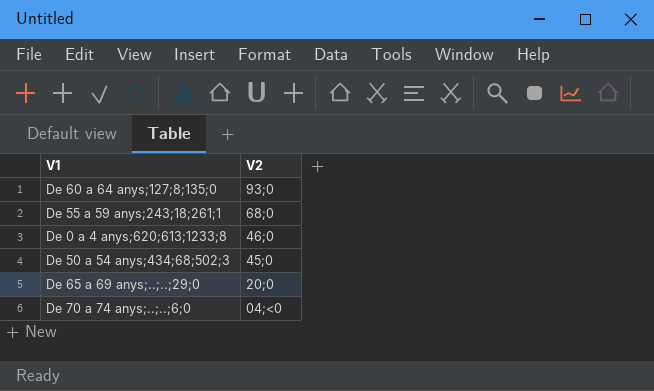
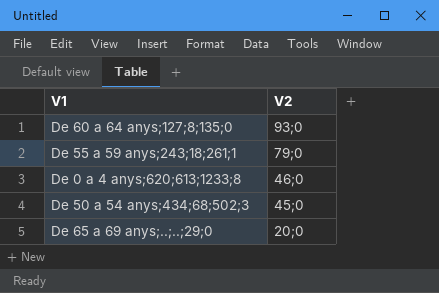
row De 70 a 74 anys;..;..;6;0: 04;<0 -> none
De 55 a 59 anys;243;18;261;1 | V2: 68;0 -> 79;0

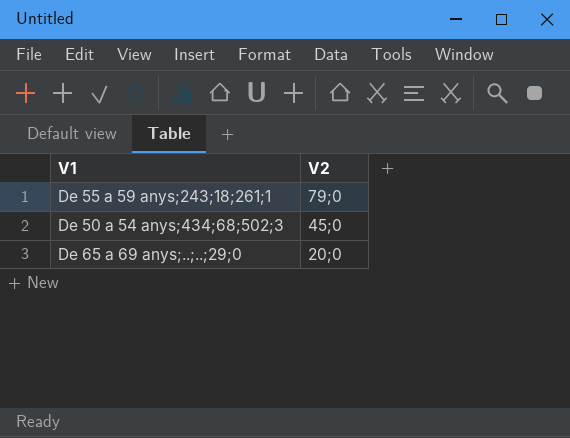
row De 60 a 64 anys;127;8;135;0: 93;0 -> none
row De 0 a 4 anys;620;613;1233;8: 46;0 -> none

